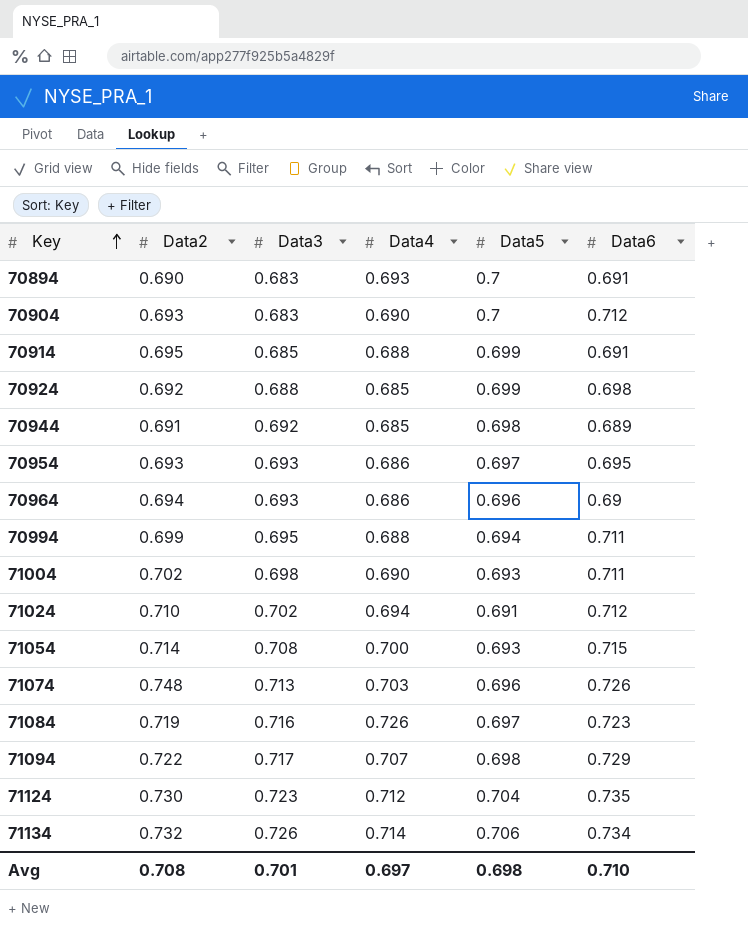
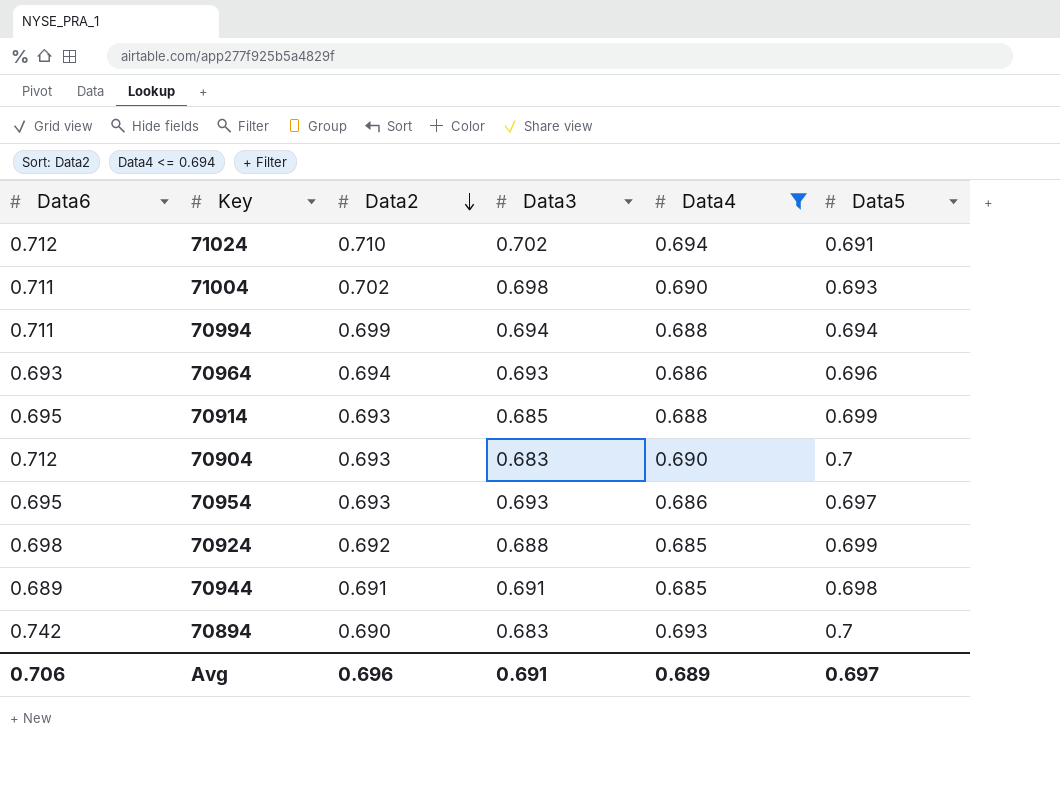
filter: none -> Data4 <= 0.694
row order: Key ascending -> Data2 descending
column Data6 | position: 6 -> 1
70994 | Data3: 0.695 -> 0.694
70964 | Data6: 0.69 -> 0.693
70914 | Data6: 0.691 -> 0.695
70914 | Data2: 0.695 -> 0.693
70944 | Data3: 0.692 -> 0.691
70894 | Data6: 0.691 -> 0.742
Avg | Data6: 0.710 -> 0.706
Avg | Data2: 0.708 -> 0.696
Avg | Data3: 0.701 -> 0.691
Avg | Data4: 0.697 -> 0.689
Avg | Data5: 0.698 -> 0.697

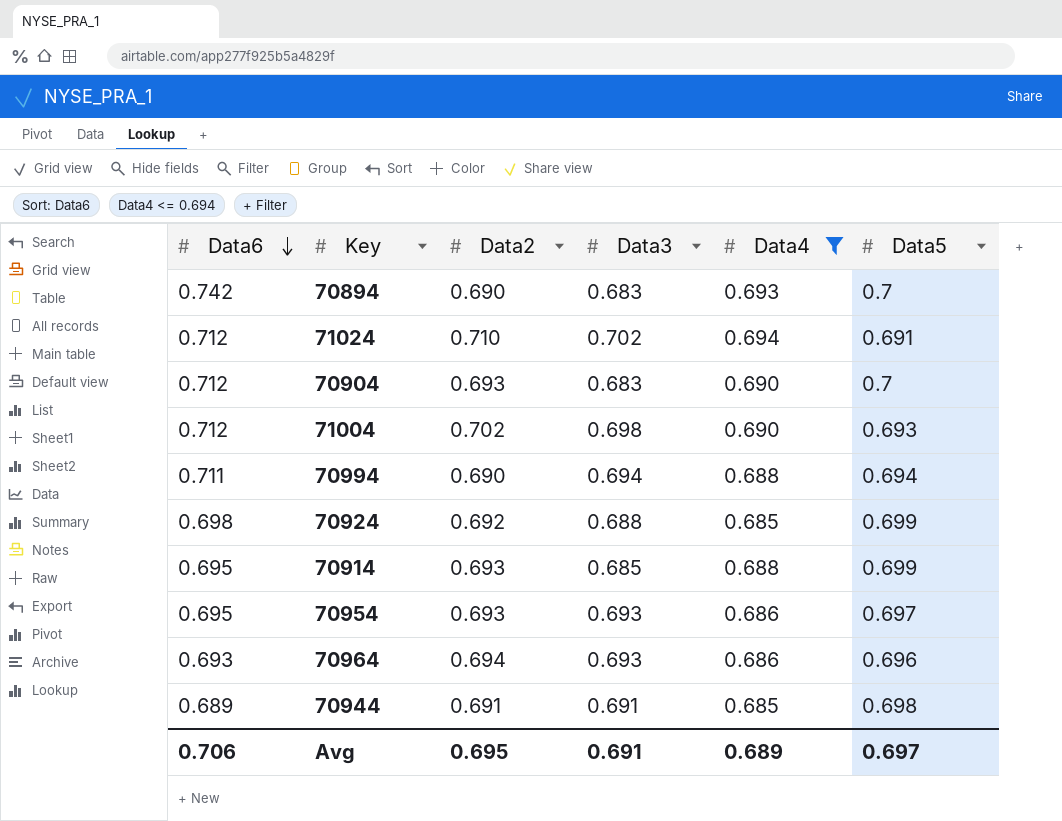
row order: Data2 descending -> Data6 descending
71004 | Data6: 0.711 -> 0.712
70994 | Data2: 0.699 -> 0.690
Avg | Data2: 0.696 -> 0.695

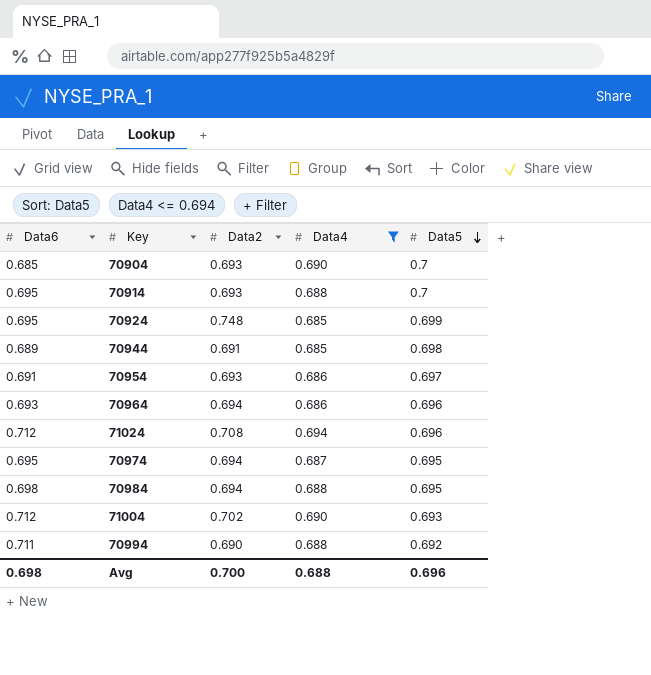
row order: Data6 descending -> Data5 descending
column Data3 | position: 4 -> none
row 70894: 0.742 | 0.690 | 0.683 | 0.693 | 0.7 -> none
70904 | Data6: 0.712 -> 0.685
70914 | Data5: 0.699 -> 0.7
70924 | Data6: 0.698 -> 0.695
70924 | Data2: 0.692 -> 0.748
70954 | Data6: 0.695 -> 0.691
71024 | Data2: 0.710 -> 0.708
71024 | Data5: 0.691 -> 0.696
row 70974: none -> 0.695 | 0.694 | 0.687 | 0.695
row 70984: none -> 0.698 | 0.694 | 0.688 | 0.695
70994 | Data5: 0.694 -> 0.692
Avg | Data6: 0.706 -> 0.698
Avg | Data2: 0.695 -> 0.700
Avg | Data4: 0.689 -> 0.688
Avg | Data5: 0.697 -> 0.696

